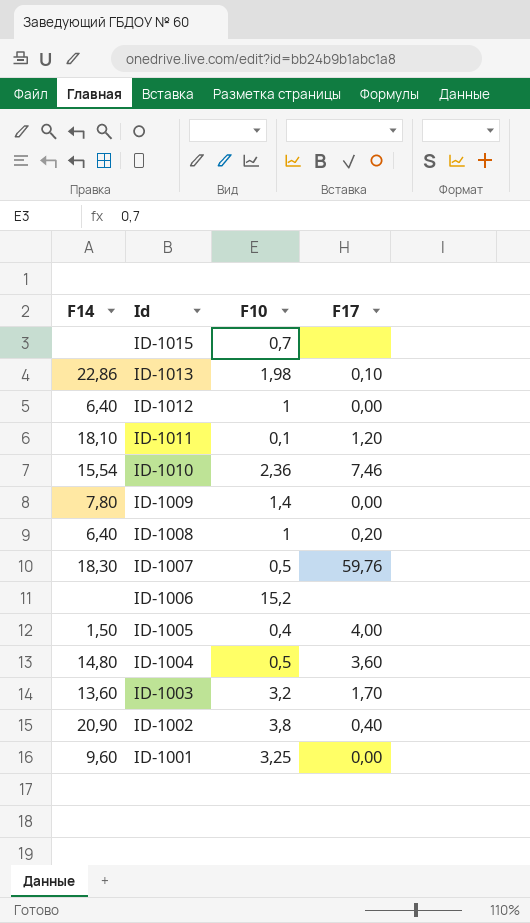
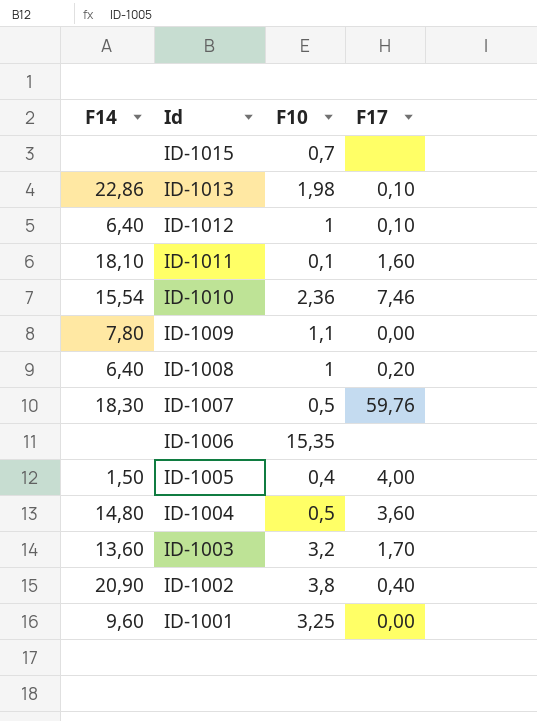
ID-1012 | F17: 0,00 -> 0,10
ID-1011 | F17: 1,20 -> 1,60
ID-1009 | F10: 1,4 -> 1,1
ID-1006 | F10: 15,2 -> 15,35

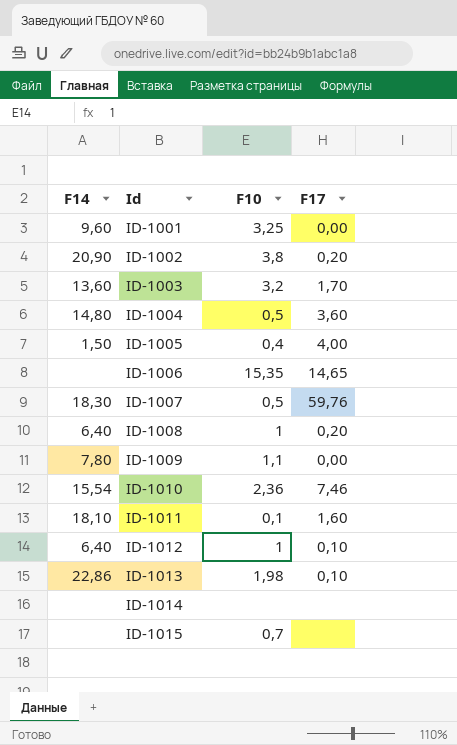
row order: Id descending -> Id ascending
ID-1002 | F17: 0,40 -> 0,20
ID-1006 | F17: none -> 14,65
row ID-1014: none -> none | none | none

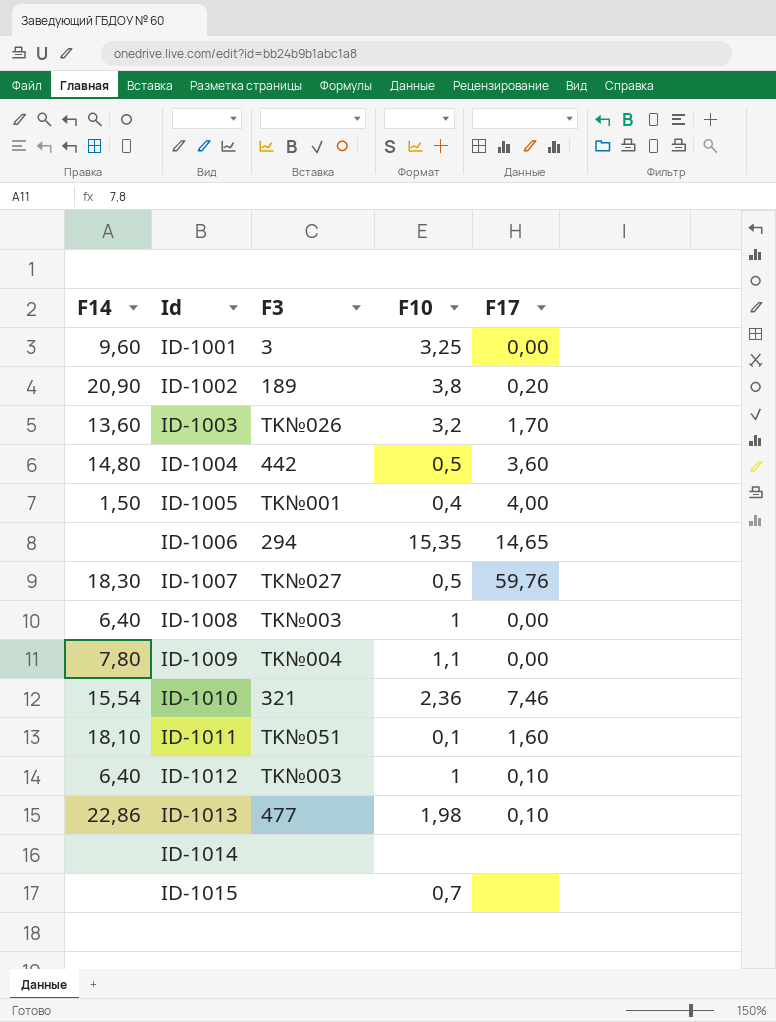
column F3 | position: none -> 3
ID-1008 | F17: 0,20 -> 0,00

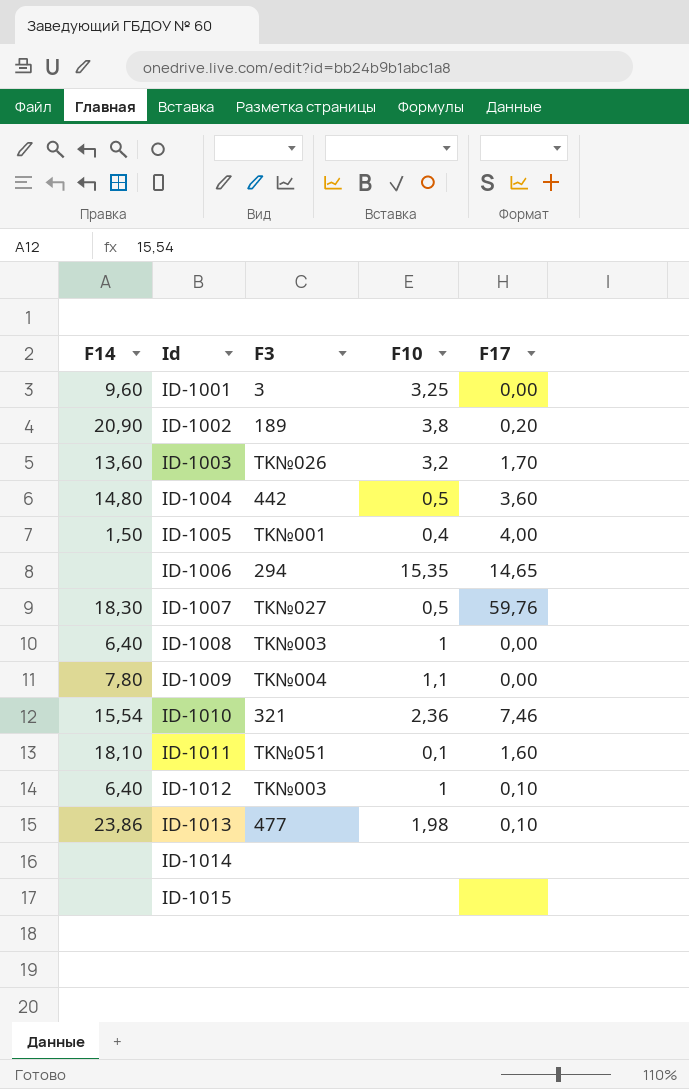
ID-1013 | F14: 22,86 -> 23,86
ID-1015 | F10: 0,7 -> none

